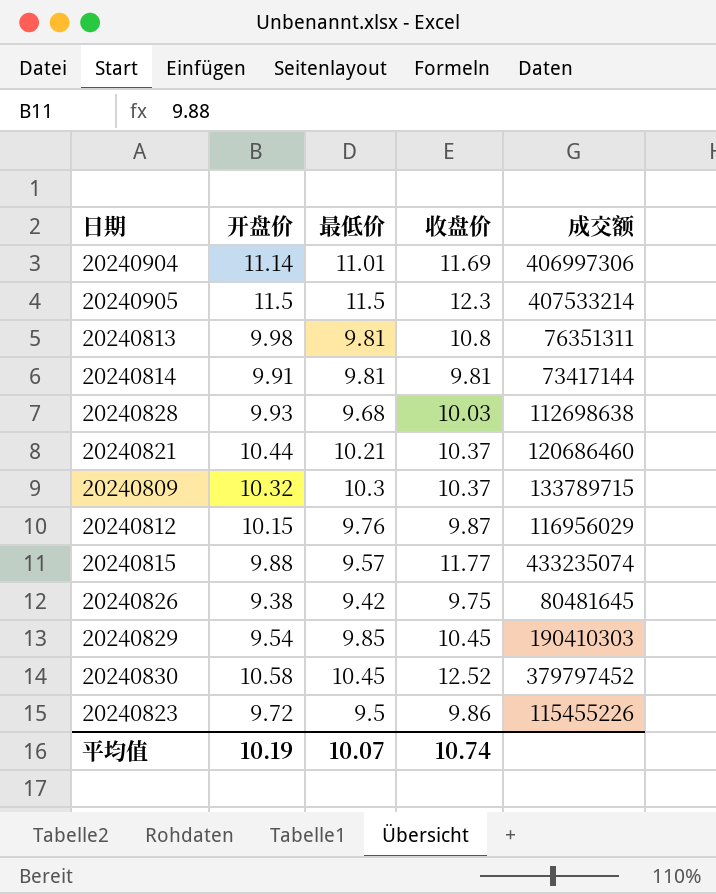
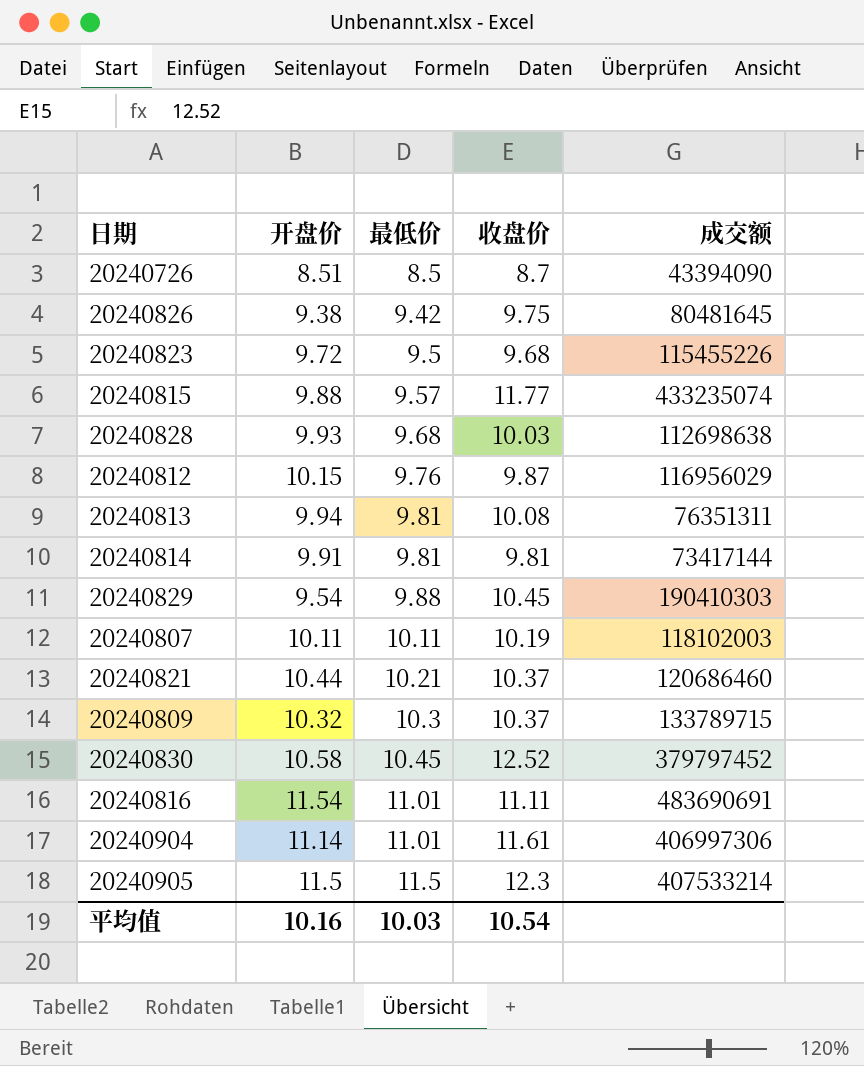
row order: none -> 最低价 ascending
row 20240726: none -> 8.51 | 8.5 | 8.7 | 43394090
20240823 | 收盘价: 9.86 -> 9.68
20240813 | 开盘价: 9.98 -> 9.94
20240813 | 收盘价: 10.8 -> 10.08
20240829 | 最低价: 9.85 -> 9.88
row 20240807: none -> 10.11 | 10.11 | 10.19 | 118102003
row 20240816: none -> 11.54 | 11.01 | 11.11 | 483690691
20240904 | 收盘价: 11.69 -> 11.61
平均值 | 开盘价: 10.19 -> 10.16
平均值 | 最低价: 10.07 -> 10.03
平均值 | 收盘价: 10.74 -> 10.54

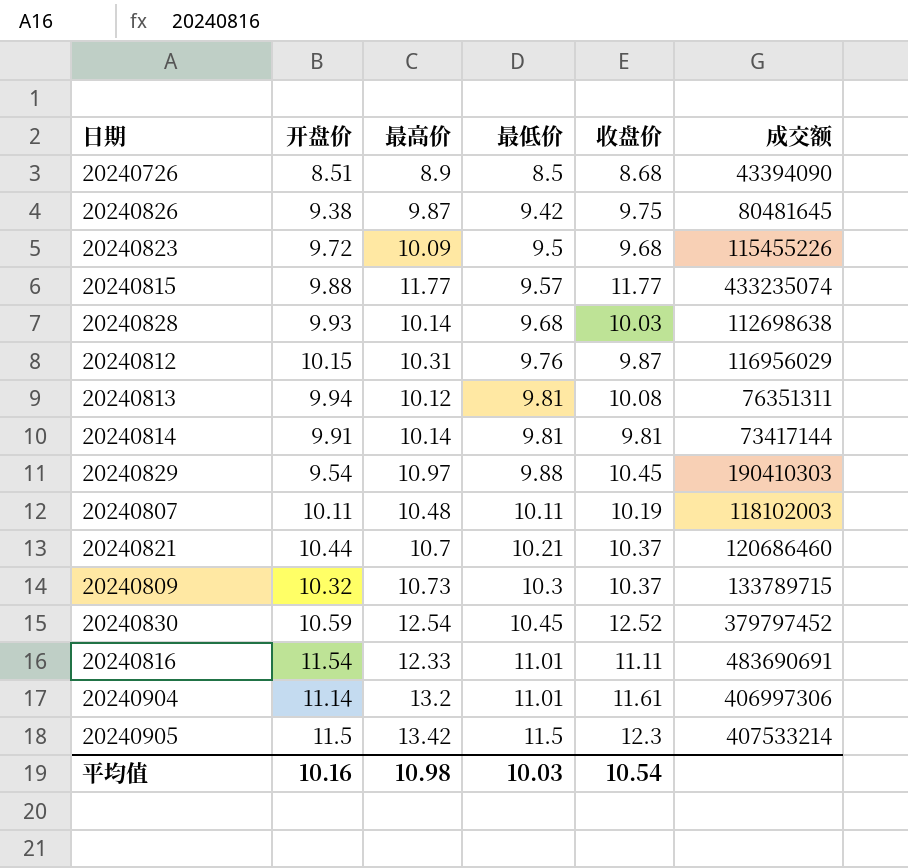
column 最高价 | position: none -> 3
20240726 | 收盘价: 8.7 -> 8.68
20240830 | 开盘价: 10.58 -> 10.59

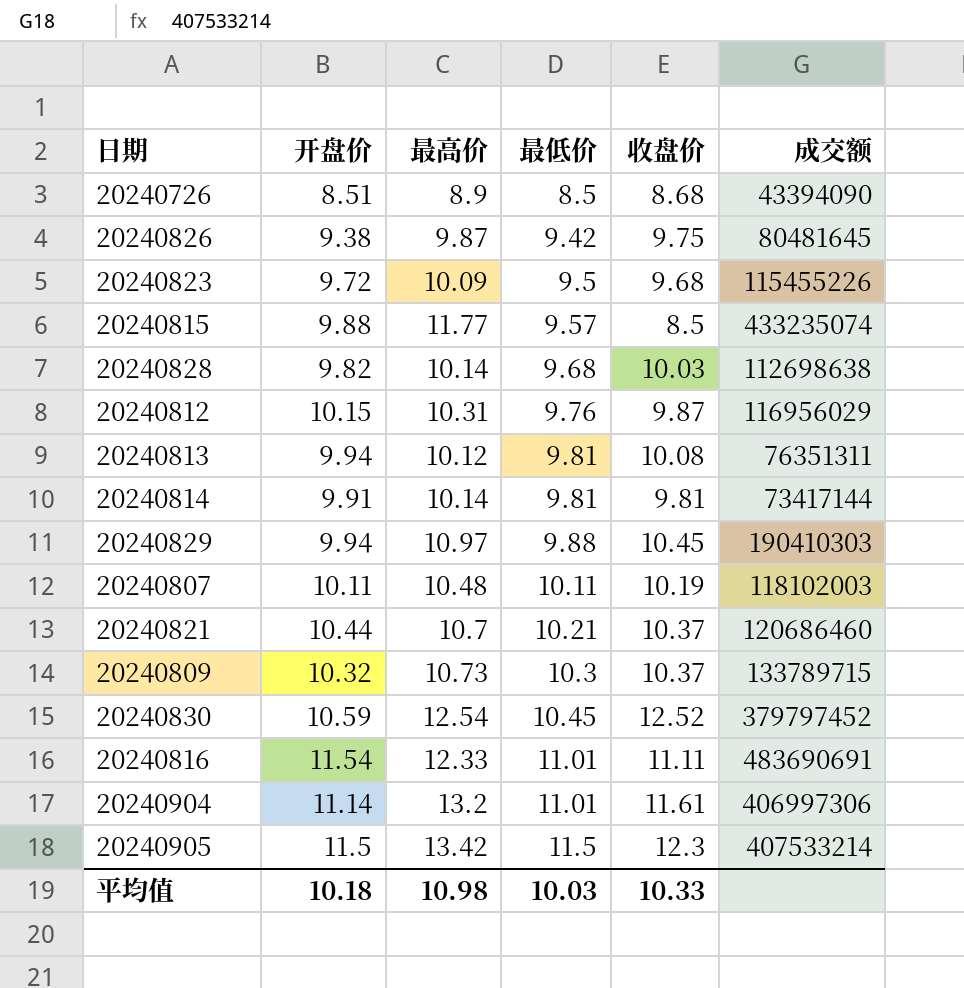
20240815 | 收盘价: 11.77 -> 8.5
20240828 | 开盘价: 9.93 -> 9.82
20240829 | 开盘价: 9.54 -> 9.94
平均值 | 开盘价: 10.16 -> 10.18
平均值 | 收盘价: 10.54 -> 10.33

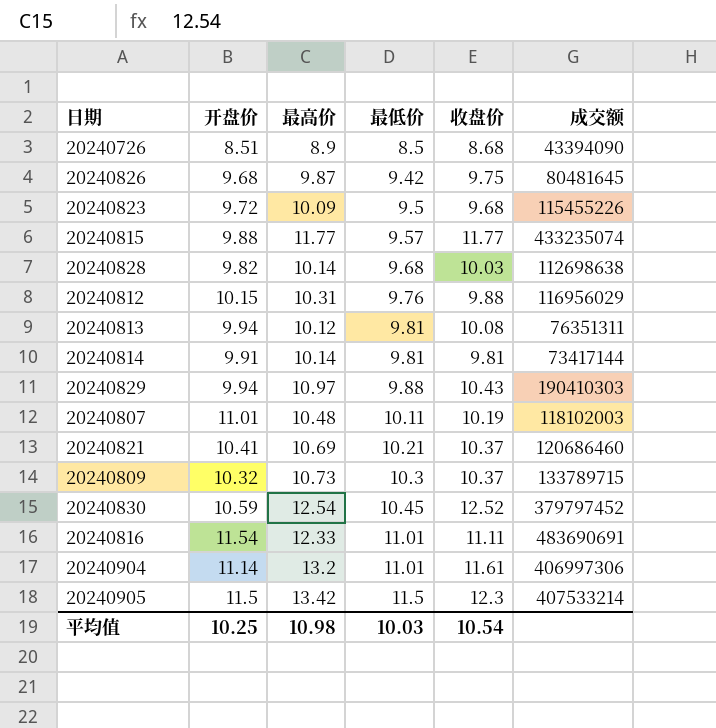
20240826 | 开盘价: 9.38 -> 9.68
20240815 | 收盘价: 8.5 -> 11.77
20240812 | 收盘价: 9.87 -> 9.88
20240829 | 收盘价: 10.45 -> 10.43
20240807 | 开盘价: 10.11 -> 11.01
20240821 | 开盘价: 10.44 -> 10.41
20240821 | 最高价: 10.7 -> 10.69
平均值 | 开盘价: 10.18 -> 10.25
平均值 | 收盘价: 10.33 -> 10.54

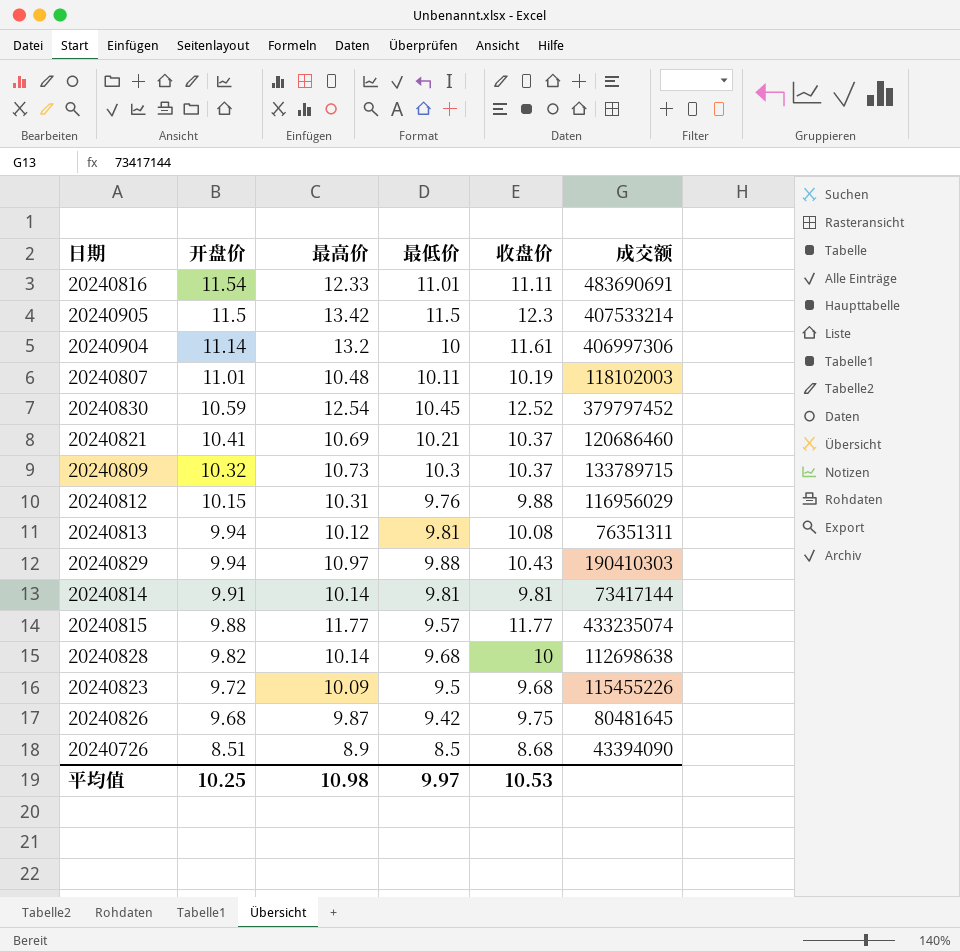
row order: 最低价 ascending -> 开盘价 descending
20240904 | 最低价: 11.01 -> 10
20240828 | 收盘价: 10.03 -> 10
平均值 | 最低价: 10.03 -> 9.97
平均值 | 收盘价: 10.54 -> 10.53

